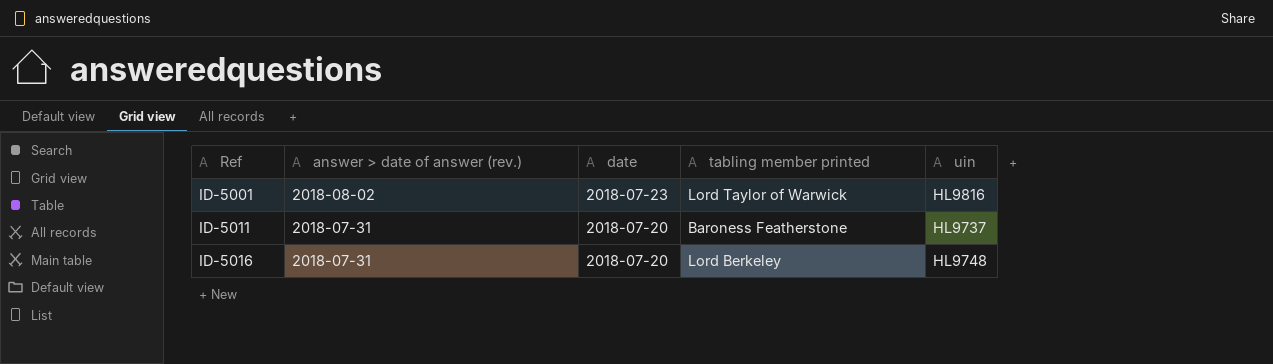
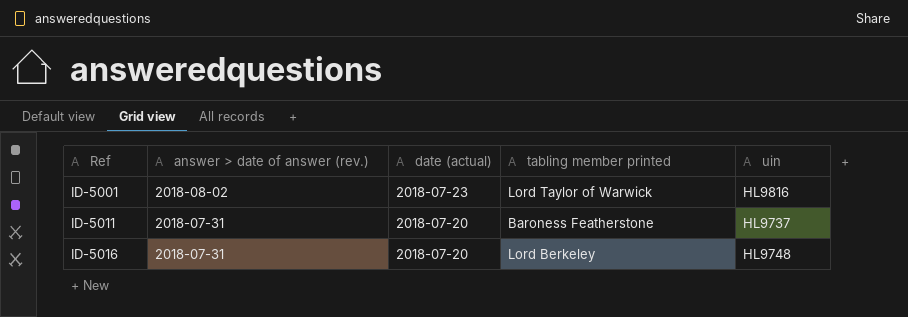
column name: date -> date (actual)

